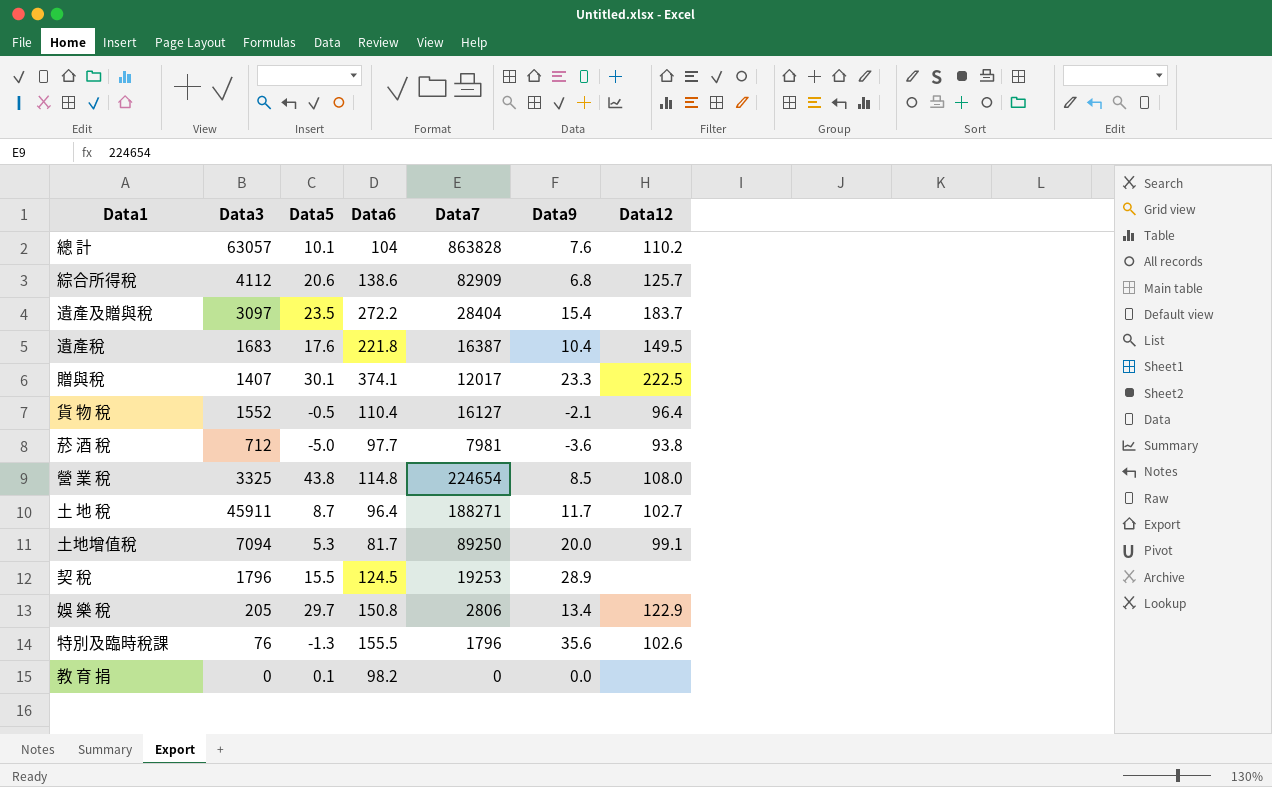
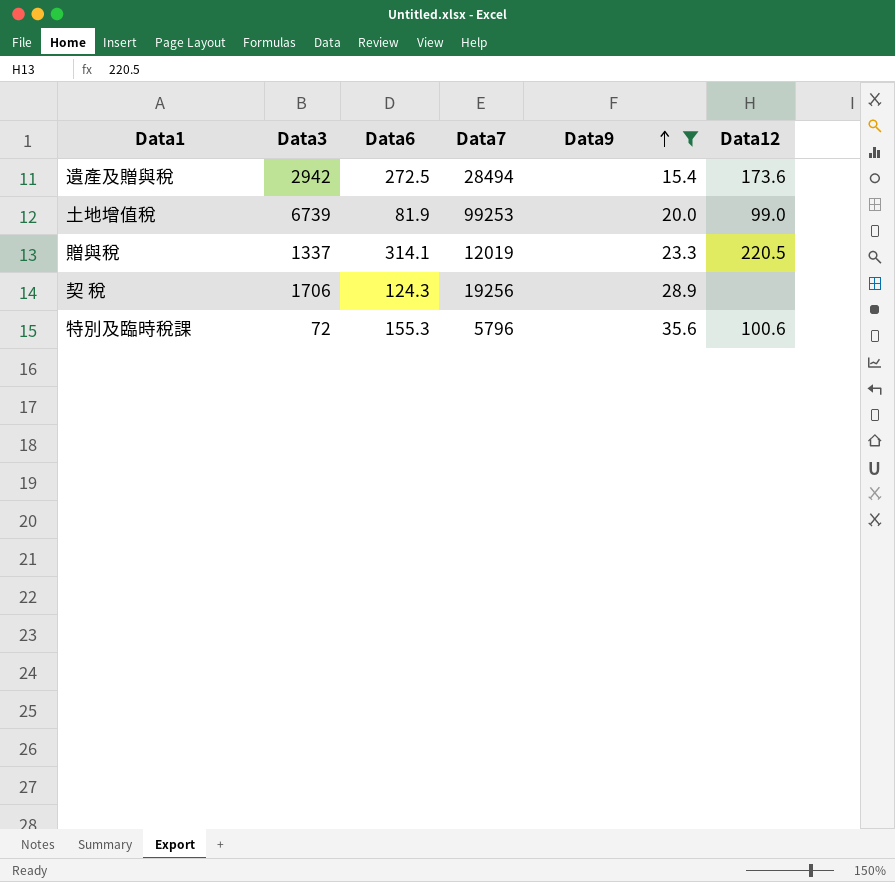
filter: none -> Data9 >= 15.4
row order: none -> Data9 ascending
column Data5 | position: 3 -> none
遺產及贈與稅 | Data3: 3097 -> 2942
遺產及贈與稅 | Data6: 272.2 -> 272.5
遺產及贈與稅 | Data7: 28404 -> 28494
遺產及贈與稅 | Data12: 183.7 -> 173.6
土地增值稅 | Data3: 7094 -> 6739
土地增值稅 | Data6: 81.7 -> 81.9
土地增值稅 | Data7: 89250 -> 99253
土地增值稅 | Data12: 99.1 -> 99.0
贈與稅 | Data3: 1407 -> 1337
贈與稅 | Data6: 374.1 -> 314.1
贈與稅 | Data7: 12017 -> 12019
贈與稅 | Data12: 222.5 -> 220.5
契 稅 | Data3: 1796 -> 1706
契 稅 | Data6: 124.5 -> 124.3
契 稅 | Data7: 19253 -> 19256
特別及臨時稅課 | Data3: 76 -> 72
特別及臨時稅課 | Data6: 155.5 -> 155.3
特別及臨時稅課 | Data7: 1796 -> 5796
特別及臨時稅課 | Data12: 102.6 -> 100.6

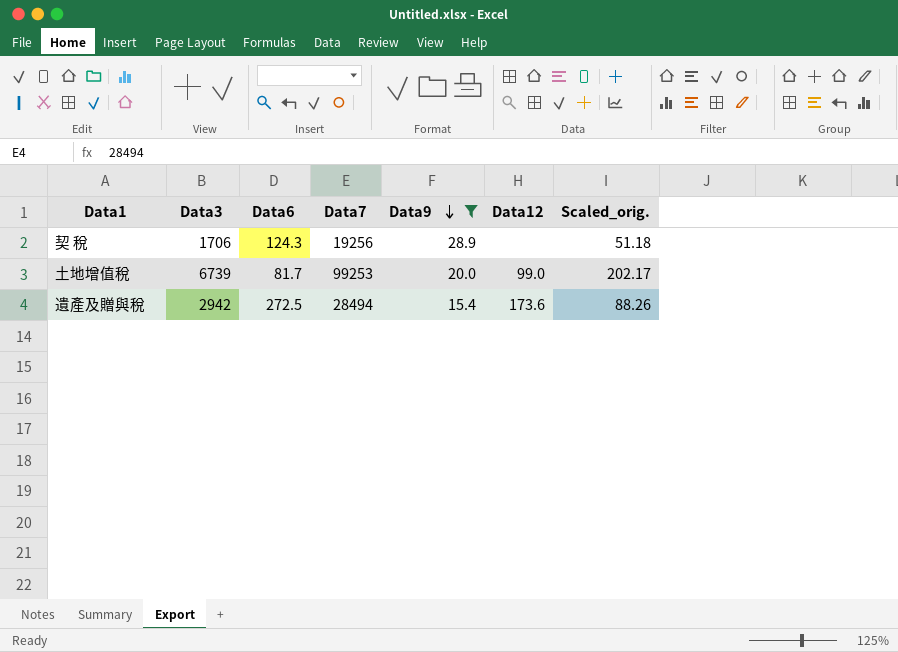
row order: Data9 ascending -> Data9 descending
column Scaled_orig. | formula: none -> [Data3] * 0.03
row 贈與稅: 1337 | 314.1 | 12019 | 23.3 | 220.5 -> none
row 特別及臨時稅課: 72 | 155.3 | 5796 | 35.6 | 100.6 -> none
土地增值稅 | Data6: 81.9 -> 81.7

